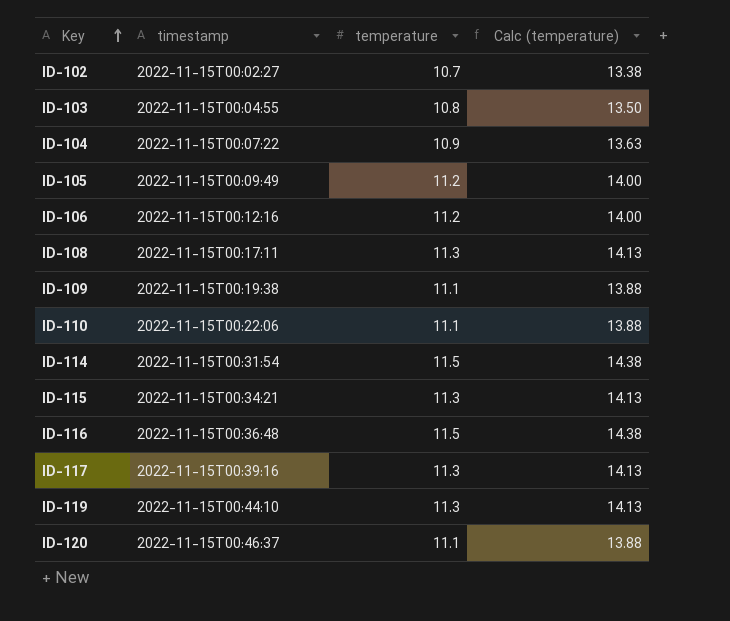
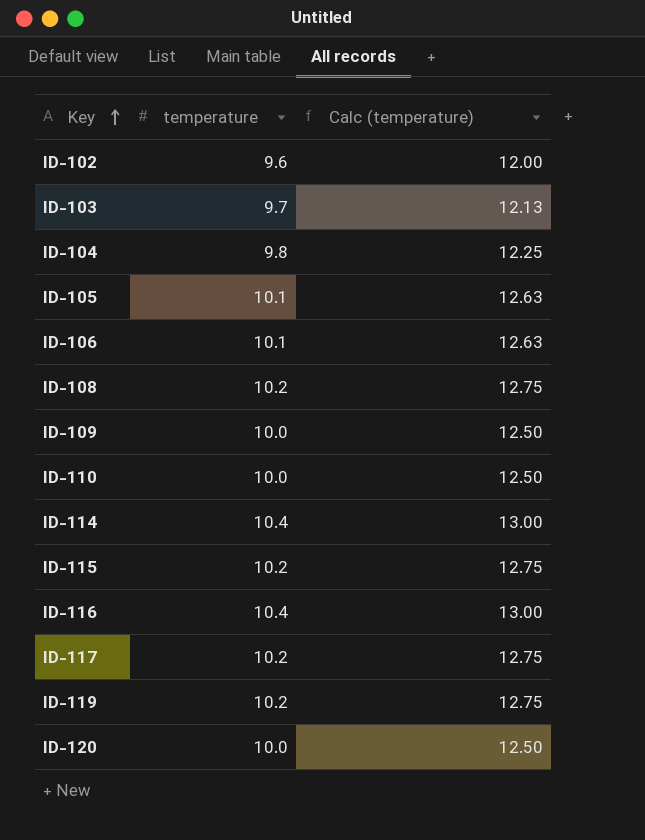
column timestamp | position: 2 -> none
ID-102 | temperature: 10.7 -> 9.6
ID-102 | Calc (temperature): 13.38 -> 12.00
ID-103 | temperature: 10.8 -> 9.7
ID-103 | Calc (temperature): 13.50 -> 12.13
ID-104 | temperature: 10.9 -> 9.8
ID-104 | Calc (temperature): 13.63 -> 12.25
ID-105 | temperature: 11.2 -> 10.1
ID-105 | Calc (temperature): 14.00 -> 12.63
ID-106 | temperature: 11.2 -> 10.1
ID-106 | Calc (temperature): 14.00 -> 12.63
ID-108 | temperature: 11.3 -> 10.2
ID-108 | Calc (temperature): 14.13 -> 12.75
ID-109 | temperature: 11.1 -> 10.0
ID-109 | Calc (temperature): 13.88 -> 12.50
ID-110 | temperature: 11.1 -> 10.0
ID-110 | Calc (temperature): 13.88 -> 12.50
ID-114 | temperature: 11.5 -> 10.4
ID-114 | Calc (temperature): 14.38 -> 13.00
ID-115 | temperature: 11.3 -> 10.2
ID-115 | Calc (temperature): 14.13 -> 12.75
ID-116 | temperature: 11.5 -> 10.4
ID-116 | Calc (temperature): 14.38 -> 13.00
ID-117 | temperature: 11.3 -> 10.2
ID-117 | Calc (temperature): 14.13 -> 12.75
ID-119 | temperature: 11.3 -> 10.2
ID-119 | Calc (temperature): 14.13 -> 12.75
ID-120 | temperature: 11.1 -> 10.0
ID-120 | Calc (temperature): 13.88 -> 12.50

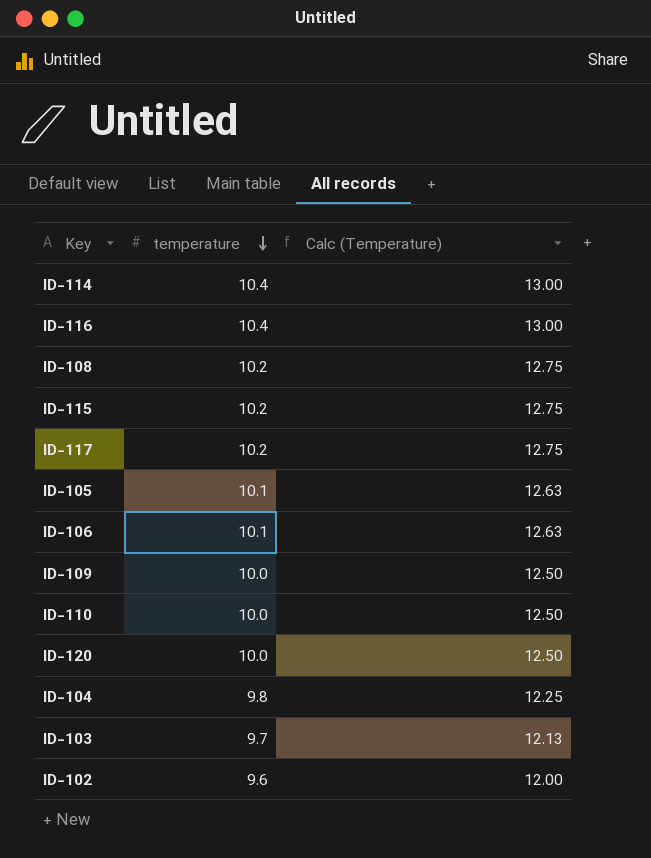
row order: Key ascending -> temperature descending
column name: Calc (temperature) -> Calc (Temperature)
row ID-119: 10.2 | 12.75 -> none

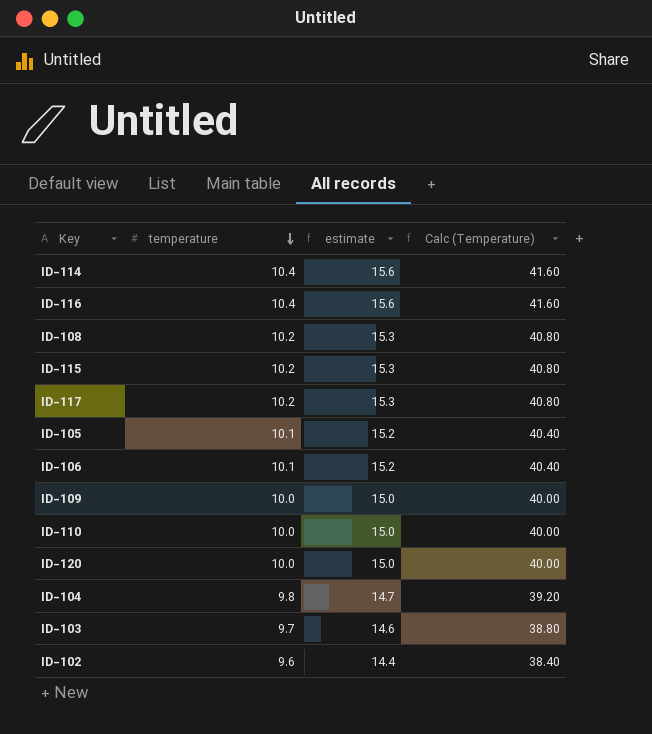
column estimate | formula: none -> [temperature] * 1.5
column Calc (Temperature) | formula: [temperature] * 1.25 -> [temperature] * 4

